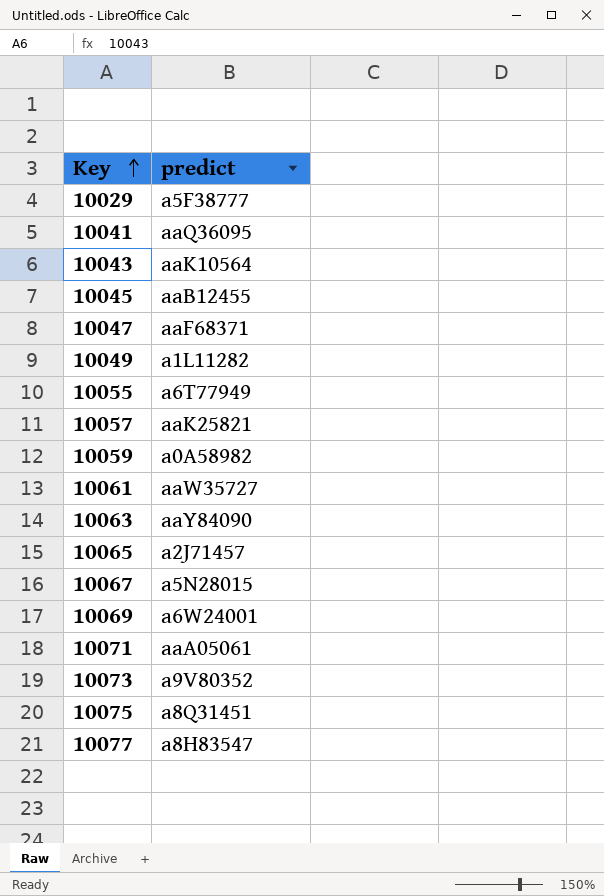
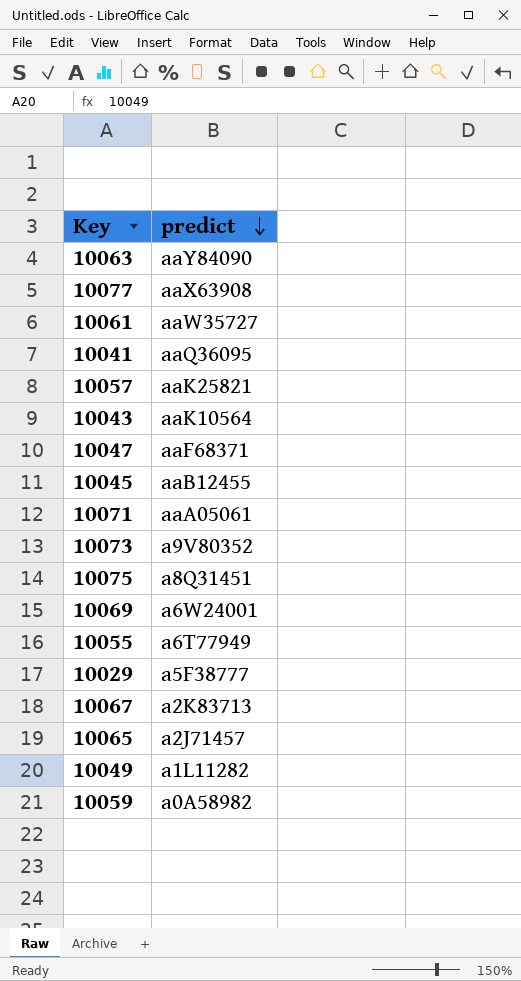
row order: Key ascending -> predict descending
10077 | predict: a8H83547 -> aaX63908
10067 | predict: a5N28015 -> a2K83713

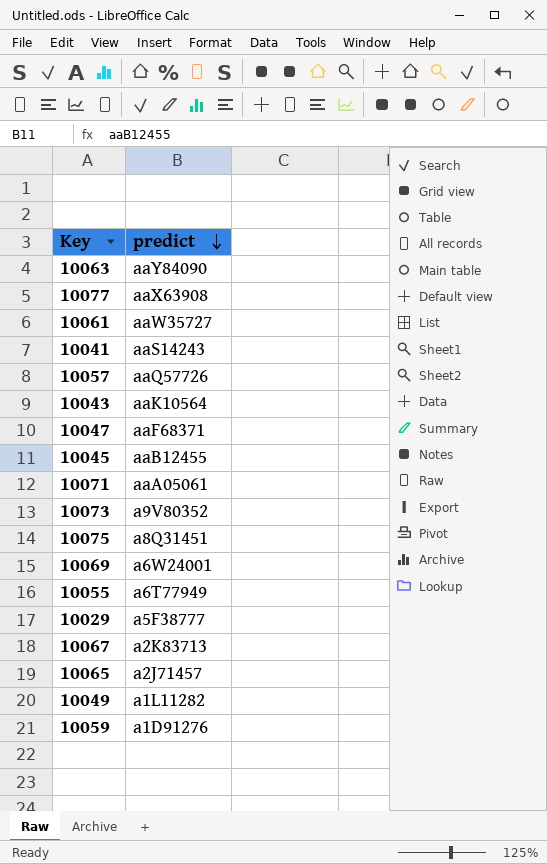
10041 | predict: aaQ36095 -> aaS14243
10057 | predict: aaK25821 -> aaQ57726
10059 | predict: a0A58982 -> a1D91276

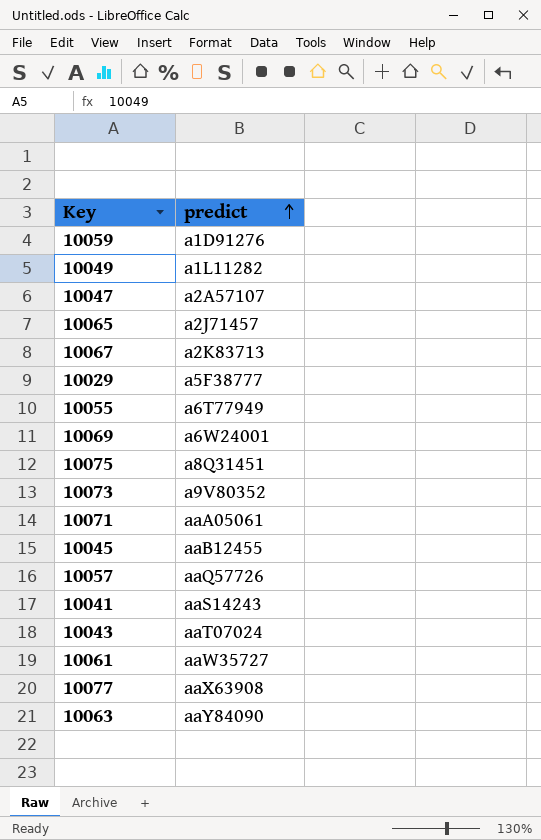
row order: predict descending -> predict ascending
10047 | predict: aaF68371 -> a2A57107
10043 | predict: aaK10564 -> aaT07024

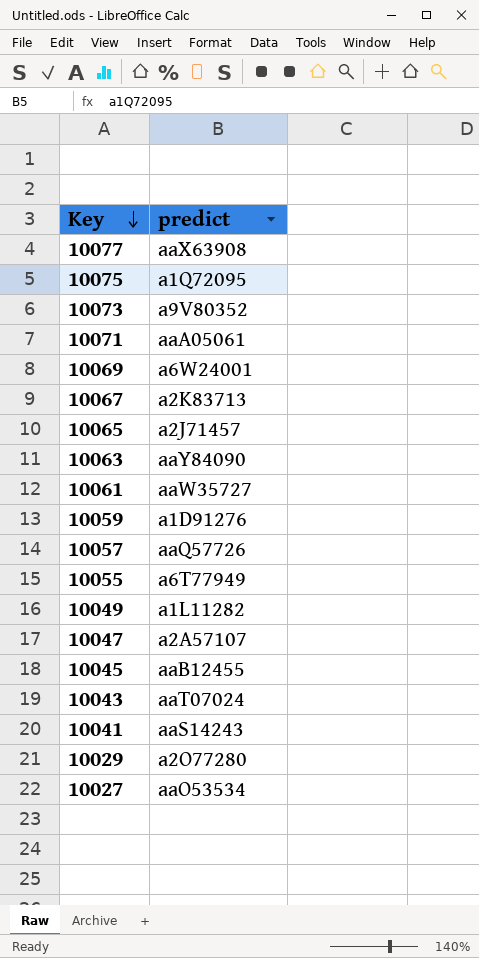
row order: predict ascending -> Key descending
10075 | predict: a8Q31451 -> a1Q72095
10029 | predict: a5F38777 -> a2O77280
row 10027: none -> aaO53534

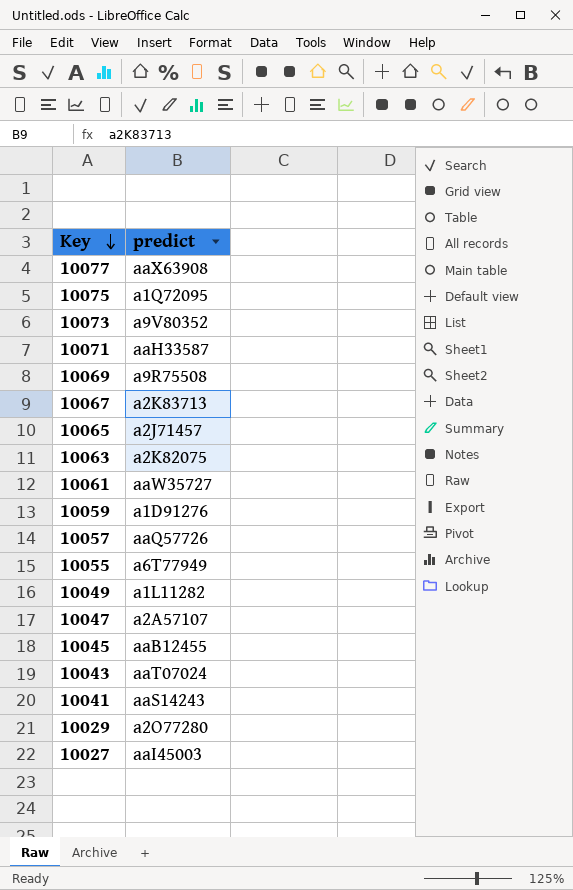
10071 | predict: aaA05061 -> aaH33587
10069 | predict: a6W24001 -> a9R75508
10063 | predict: aaY84090 -> a2K82075
10027 | predict: aaO53534 -> aaI45003

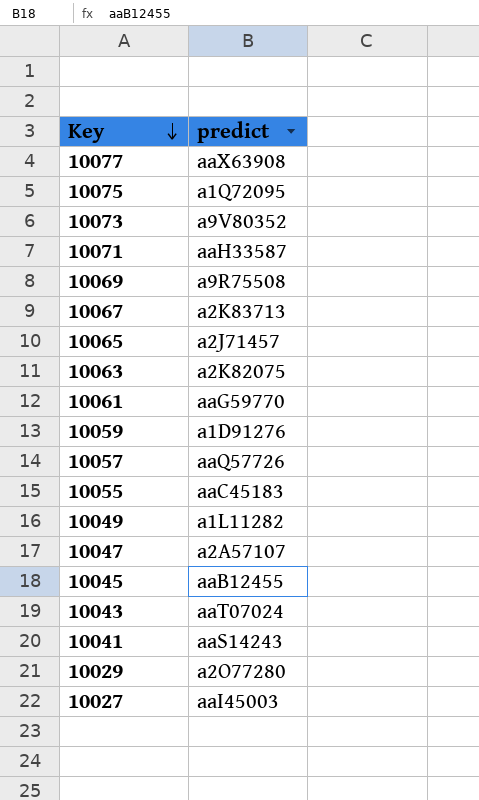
10061 | predict: aaW35727 -> aaG59770
10055 | predict: a6T77949 -> aaC45183

